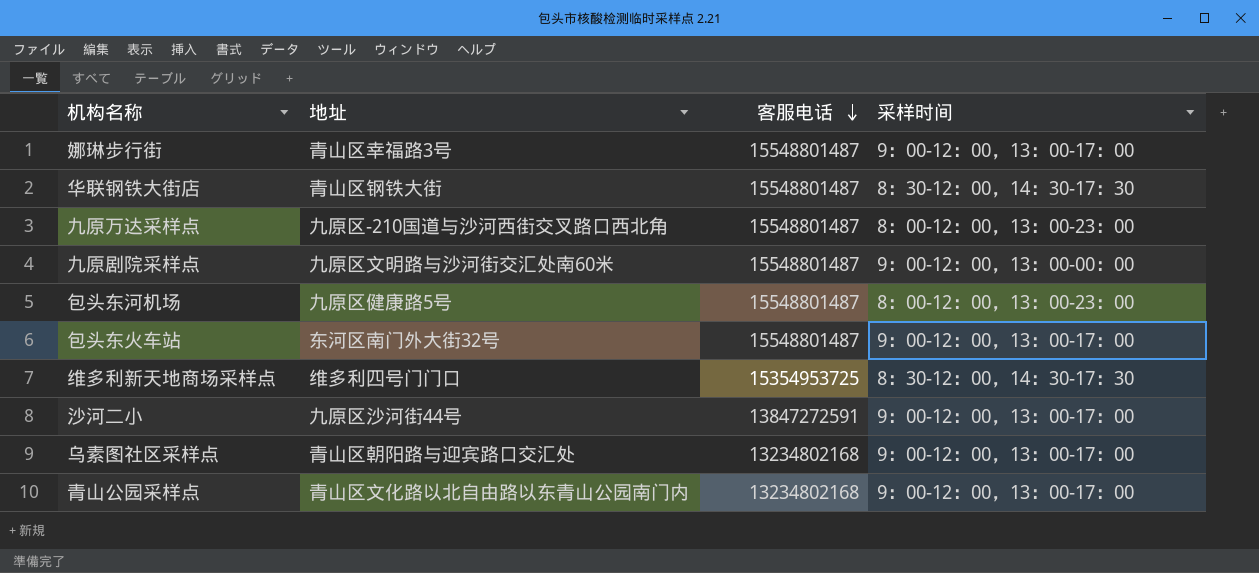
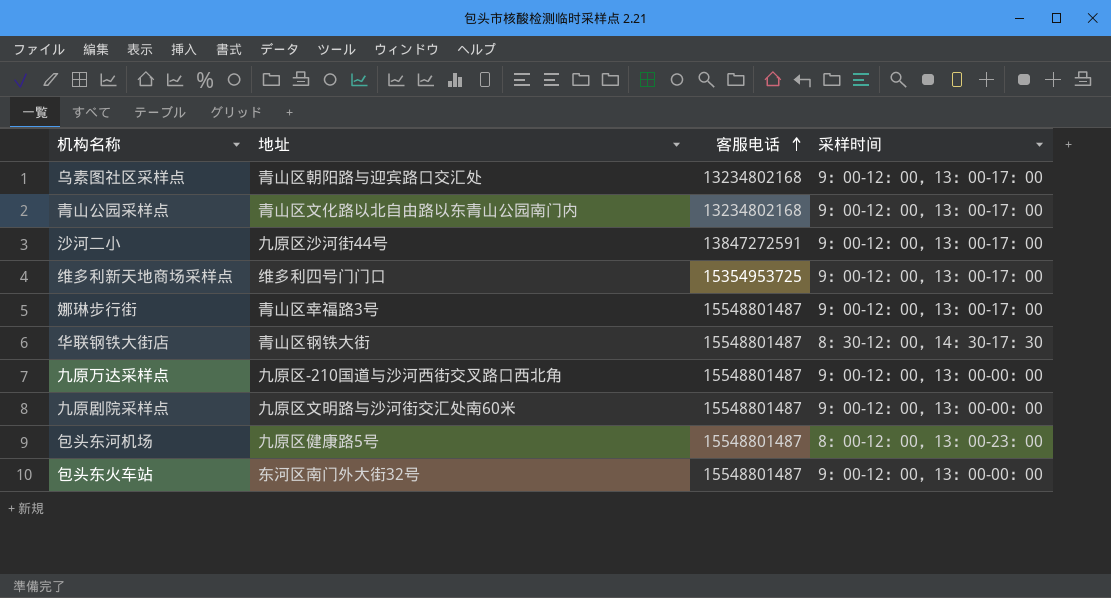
row order: 客服电话 descending -> 客服电话 ascending
维多利新天地商场采样点 | 采样时间: 8：30-12：00，14：30-17：30 -> 9：00-12：00，13：00-17：00
九原万达采样点 | 采样时间: 8：00-12：00，13：00-23：00 -> 9：00-12：00，13：00-00：00
包头东火车站 | 采样时间: 9：00-12：00，13：00-17：00 -> 9：00-12：00，13：00-00：00

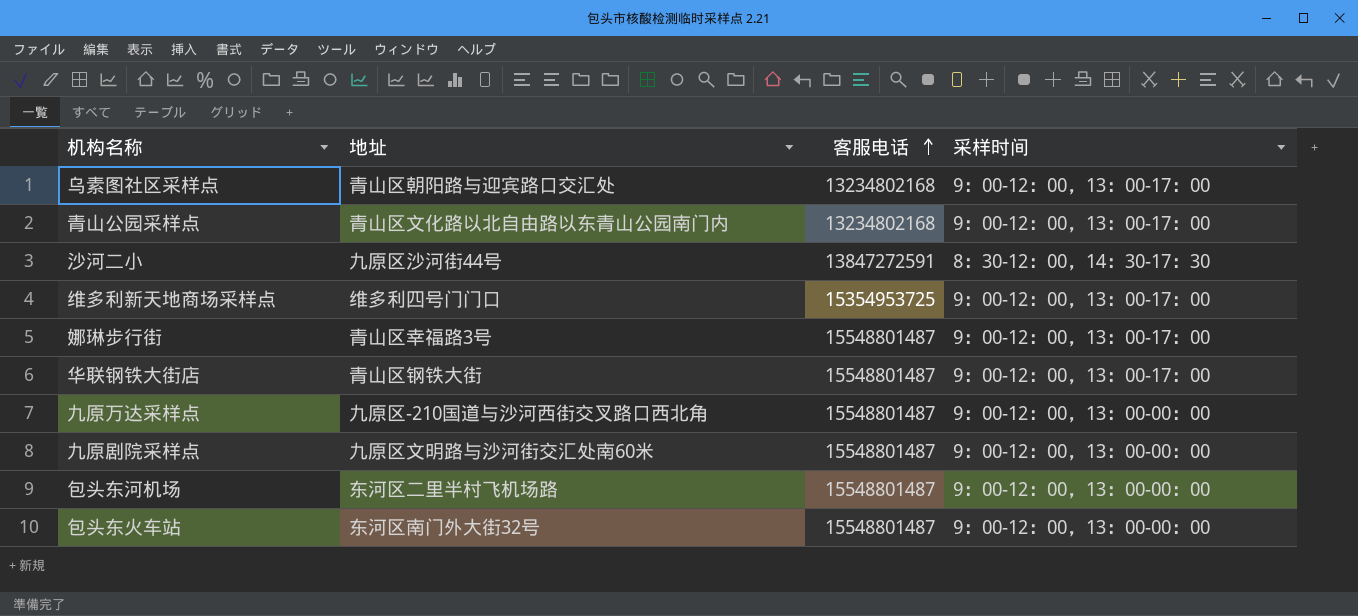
沙河二小 | 采样时间: 9：00-12：00，13：00-17：00 -> 8：30-12：00，14：30-17：30
华联钢铁大街店 | 采样时间: 8：30-12：00，14：30-17：30 -> 9：00-12：00，13：00-17：00
包头东河机场 | 地址: 九原区健康路5号 -> 东河区二里半村飞机场路
包头东河机场 | 采样时间: 8：00-12：00，13：00-23：00 -> 9：00-12：00，13：00-00：00

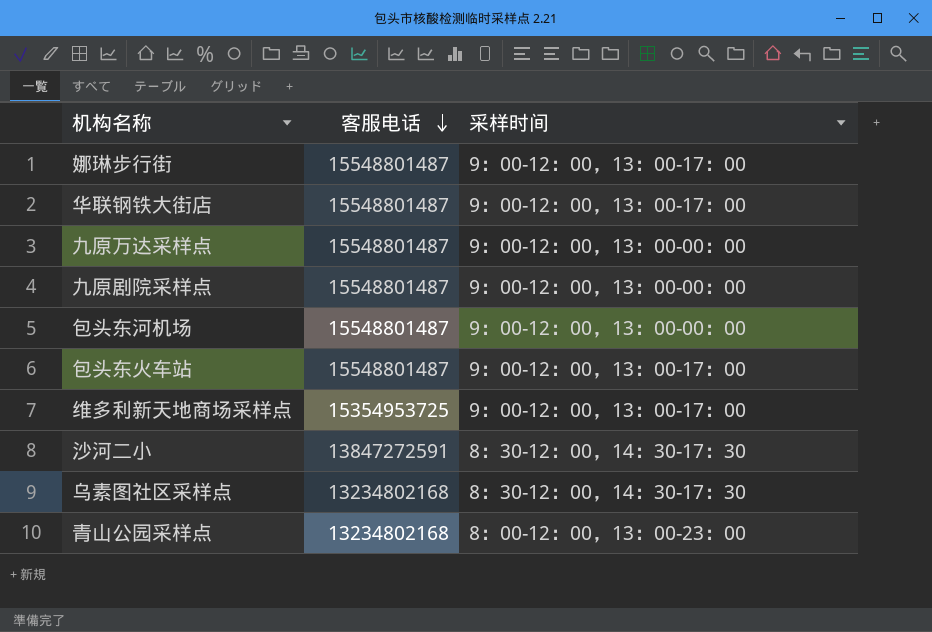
row order: 客服电话 ascending -> 客服电话 descending
column 地址 | position: 2 -> none
包头东火车站 | 采样时间: 9：00-12：00，13：00-00：00 -> 9：00-12：00，13：00-17：00
乌素图社区采样点 | 采样时间: 9：00-12：00，13：00-17：00 -> 8：30-12：00，14：30-17：30
青山公园采样点 | 采样时间: 9：00-12：00，13：00-17：00 -> 8：00-12：00，13：00-23：00

